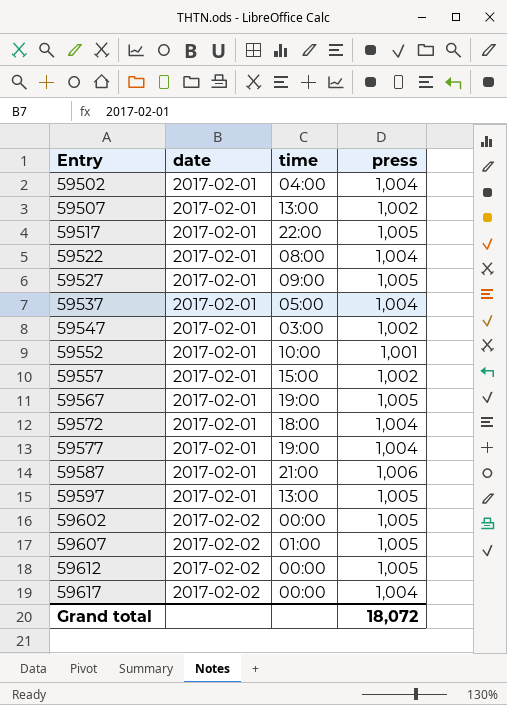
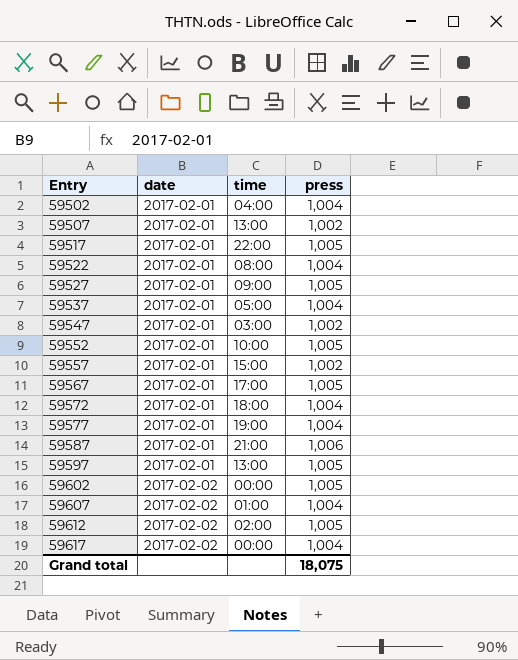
59552 | press: 1,001 -> 1,005
59567 | time: 19:00 -> 17:00
59607 | press: 1,005 -> 1,004
59612 | time: 00:00 -> 02:00
Grand total | press: 18,072 -> 18,075

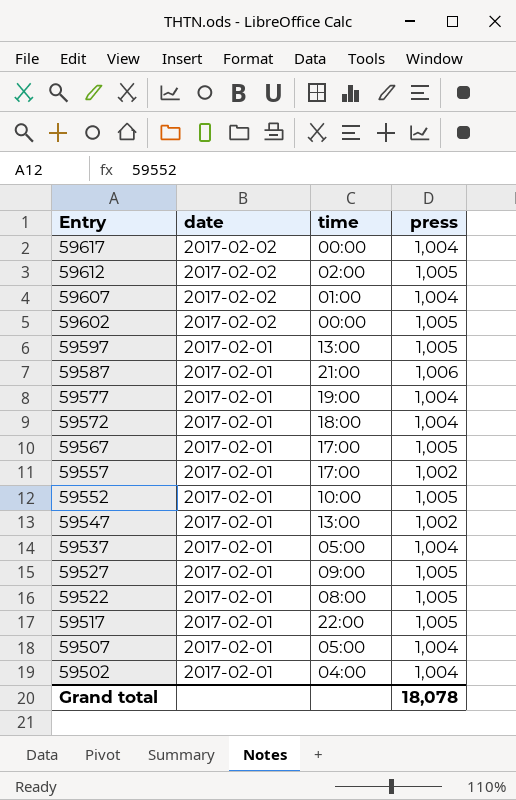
row order: Entry ascending -> Entry descending
59557 | time: 15:00 -> 17:00
59547 | time: 03:00 -> 13:00
59522 | press: 1,004 -> 1,005
59507 | time: 13:00 -> 05:00
59507 | press: 1,002 -> 1,004
Grand total | press: 18,075 -> 18,078

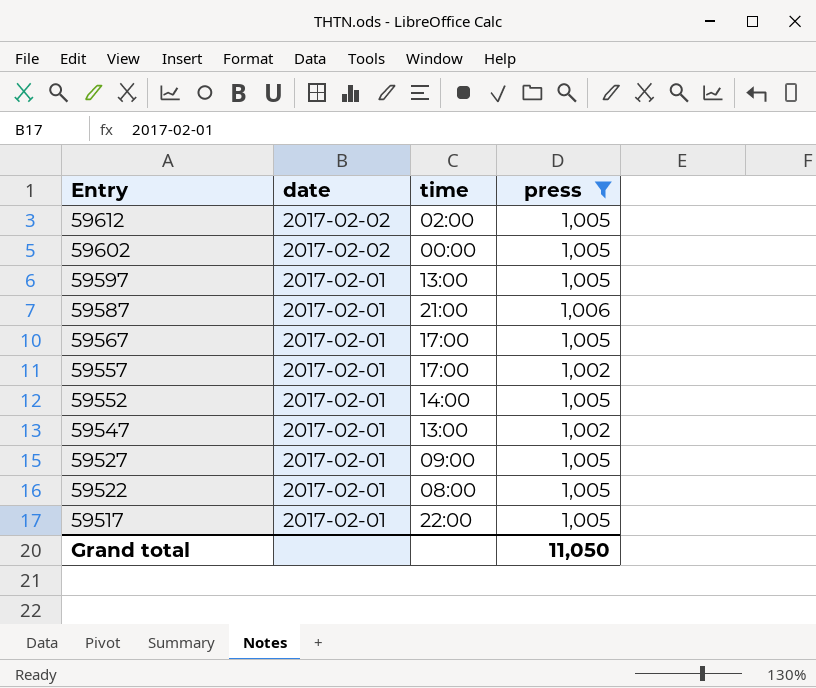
filter: none -> press != 1,004
59552 | time: 10:00 -> 14:00
Grand total | press: 18,078 -> 11,050

